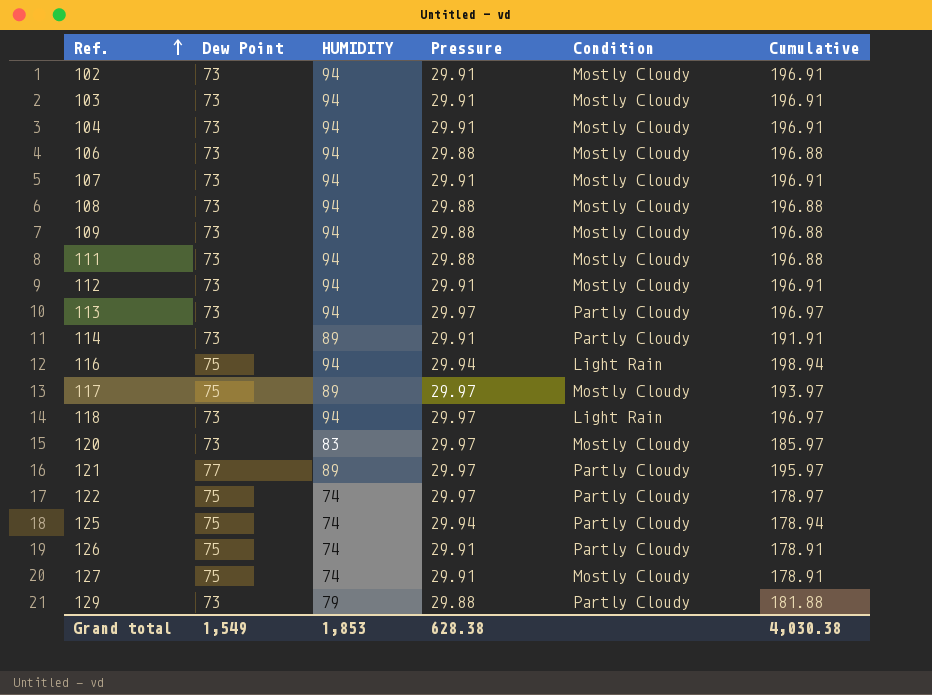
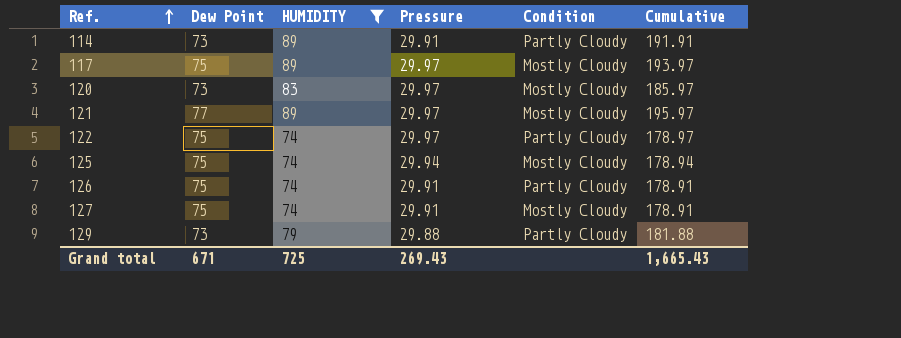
filter: none -> HUMIDITY != 94
121 | Condition: Partly Cloudy -> Mostly Cloudy
125 | Condition: Partly Cloudy -> Mostly Cloudy
Grand total | Dew Point: 1,549 -> 671
Grand total | HUMIDITY: 1,853 -> 725
Grand total | Pressure: 628.38 -> 269.43
Grand total | Cumulative: 4,030.38 -> 1,665.43

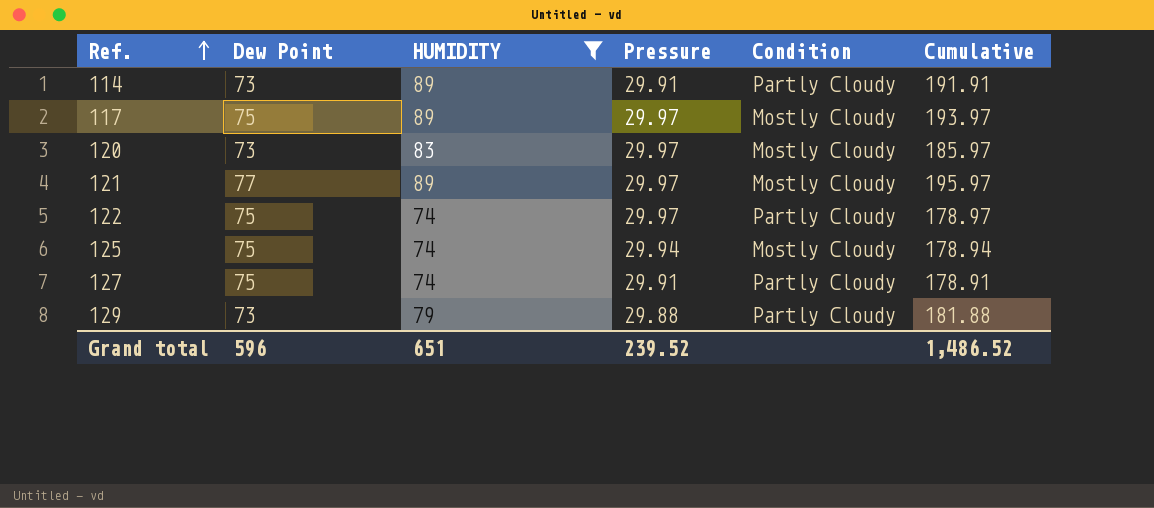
row 126: 75 | 74 | 29.91 | Partly Cloudy | 178.91 -> none
127 | Condition: Mostly Cloudy -> Partly Cloudy
Grand total | Dew Point: 671 -> 596
Grand total | HUMIDITY: 725 -> 651
Grand total | Pressure: 269.43 -> 239.52
Grand total | Cumulative: 1,665.43 -> 1,486.52

